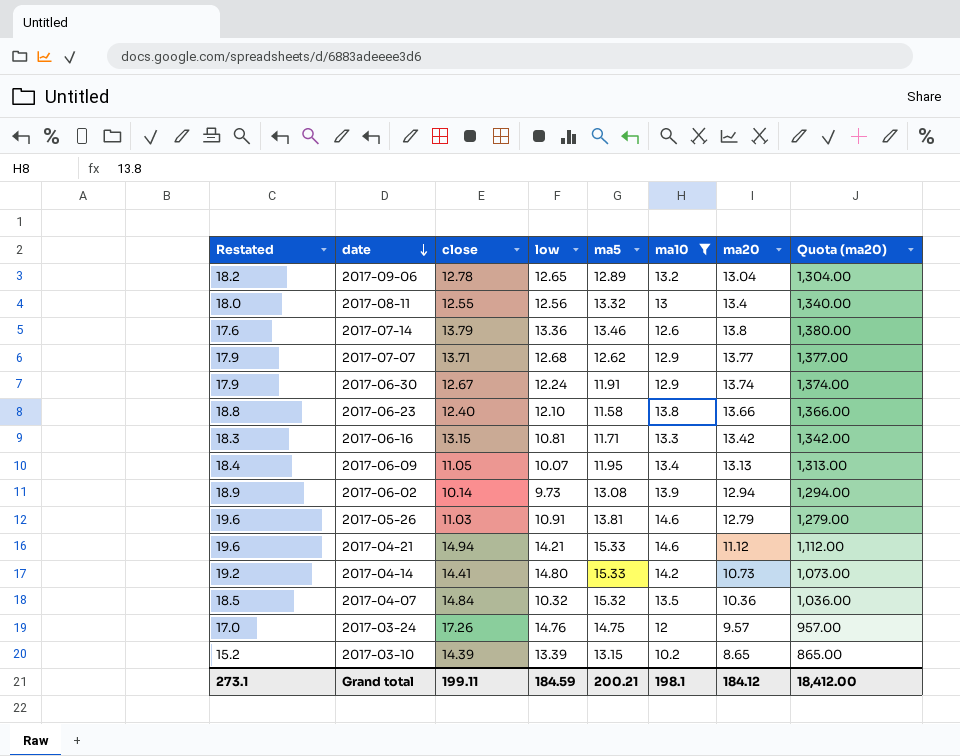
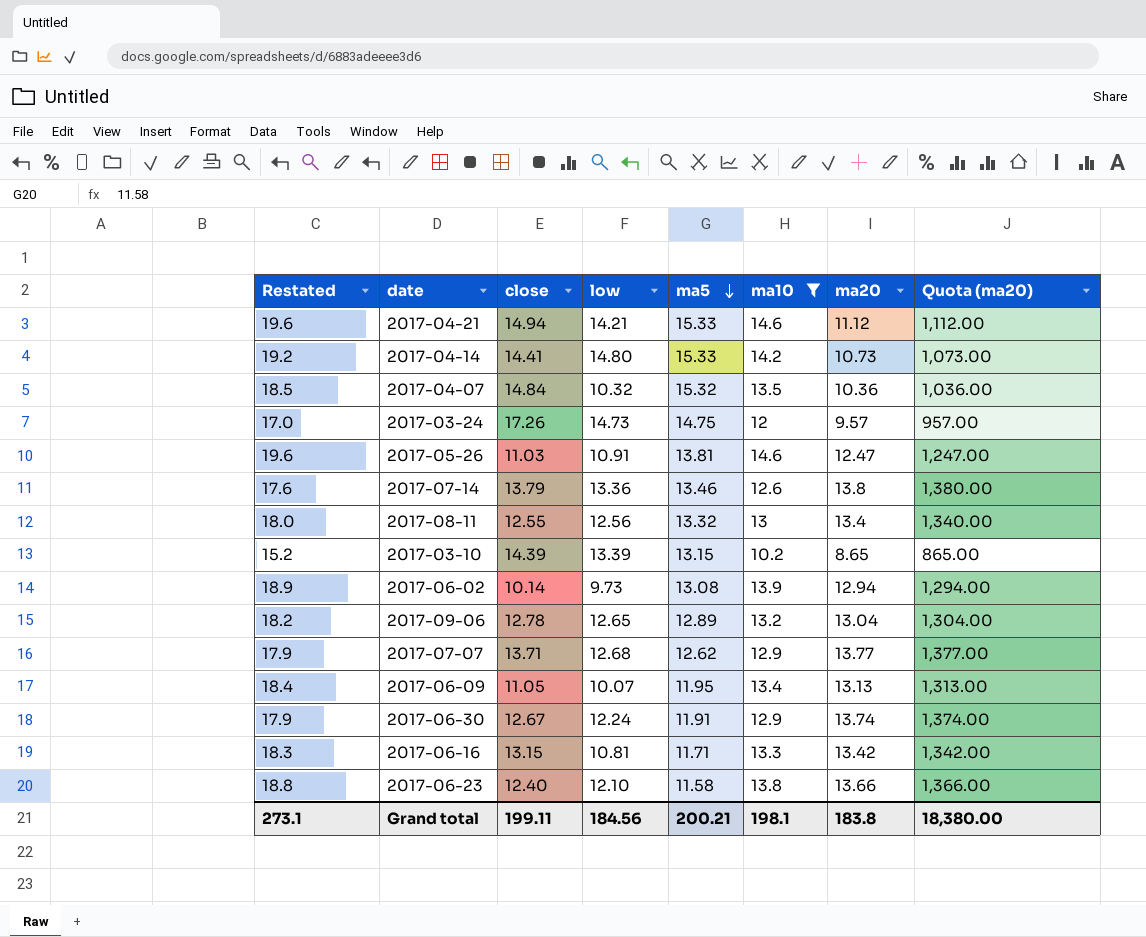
row order: date descending -> ma5 descending
2017-03-24 | low: 14.76 -> 14.73
2017-05-26 | ma20: 12.79 -> 12.47
2017-05-26 | Quota (ma20): 1,279.00 -> 1,247.00
Grand total | low: 184.59 -> 184.56
Grand total | ma20: 184.12 -> 183.8
Grand total | Quota (ma20): 18,412.00 -> 18,380.00

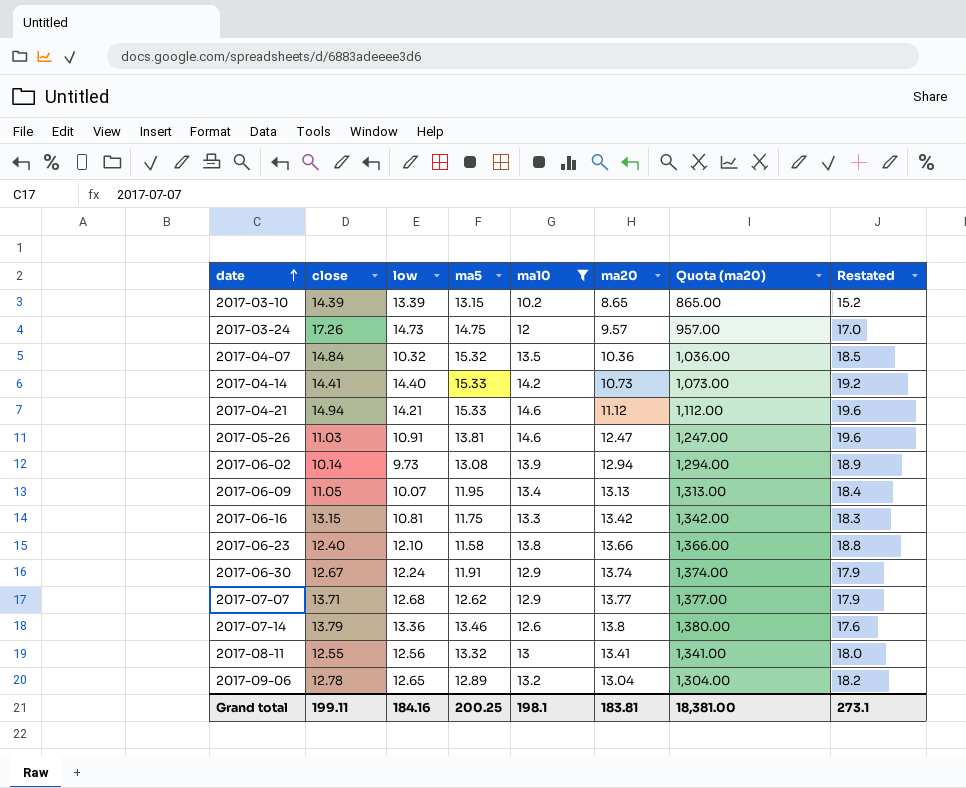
row order: ma5 descending -> date ascending
column Restated | position: 1 -> 8
2017-04-14 | low: 14.80 -> 14.40
2017-06-16 | ma5: 11.71 -> 11.75
2017-08-11 | ma20: 13.4 -> 13.41
2017-08-11 | Quota (ma20): 1,340.00 -> 1,341.00
Grand total | low: 184.56 -> 184.16
Grand total | ma5: 200.21 -> 200.25
Grand total | ma20: 183.8 -> 183.81
Grand total | Quota (ma20): 18,380.00 -> 18,381.00

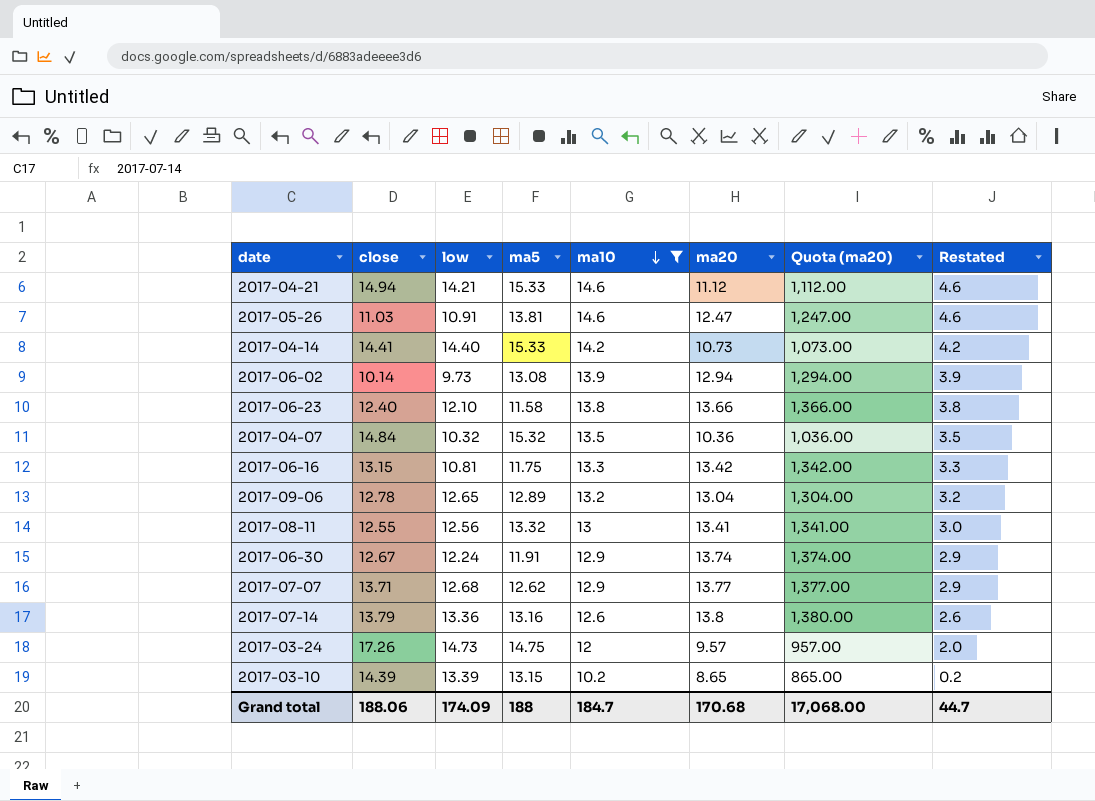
row order: date ascending -> ma10 descending
column Restated | formula: [ma10] + 5 -> [ma10] - 10
row 2017-06-09: 11.05 | 10.07 | 11.95 | 13.4 | 13.13 | 1,313.00 | 18.4 -> none
2017-07-14 | ma5: 13.46 -> 13.16
Grand total | close: 199.11 -> 188.06
Grand total | low: 184.16 -> 174.09
Grand total | ma5: 200.25 -> 188
Grand total | ma10: 198.1 -> 184.7
Grand total | ma20: 183.81 -> 170.68
Grand total | Quota (ma20): 18,381.00 -> 17,068.00
Grand total | Restated: 273.1 -> 44.7

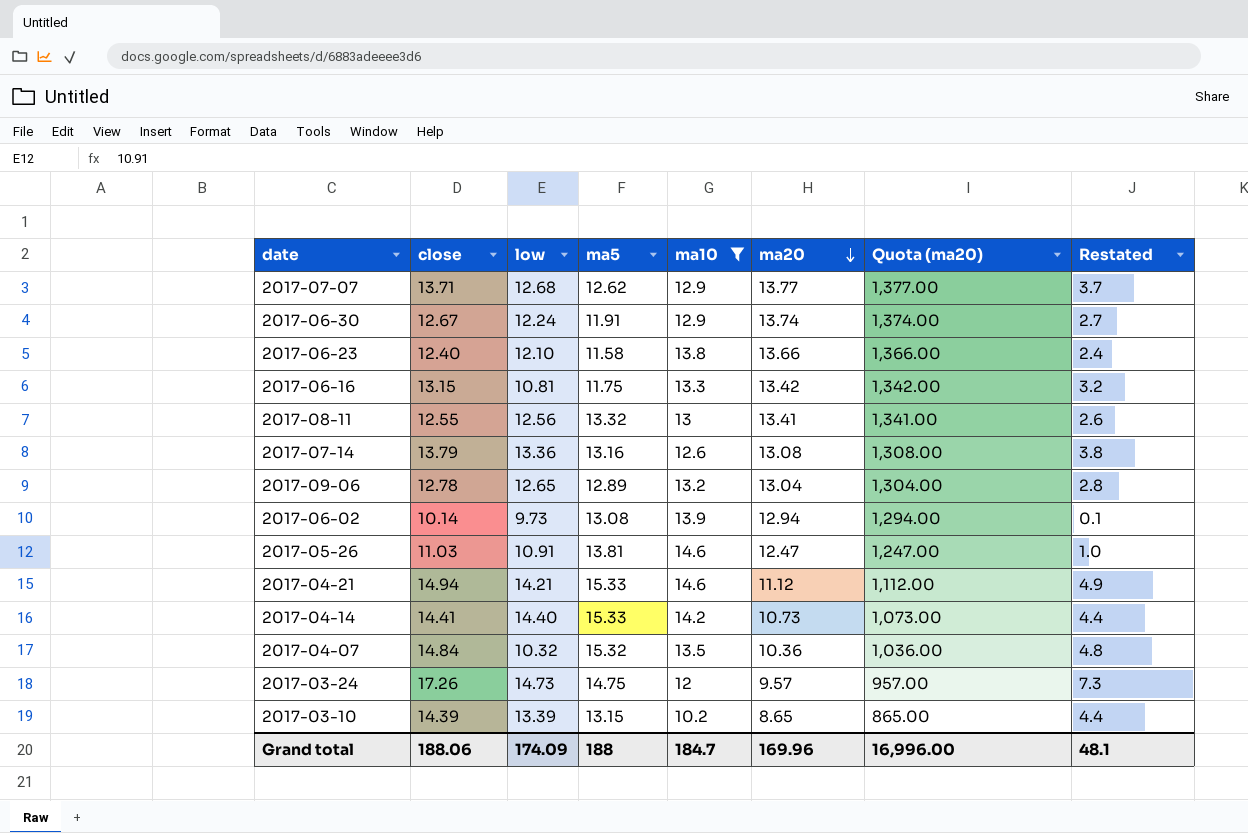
row order: ma10 descending -> ma20 descending
column Restated | formula: [ma10] - 10 -> [close] - 10
2017-07-14 | ma20: 13.8 -> 13.08
2017-07-14 | Quota (ma20): 1,380.00 -> 1,308.00
Grand total | ma20: 170.68 -> 169.96
Grand total | Quota (ma20): 17,068.00 -> 16,996.00
Grand total | Restated: 44.7 -> 48.1

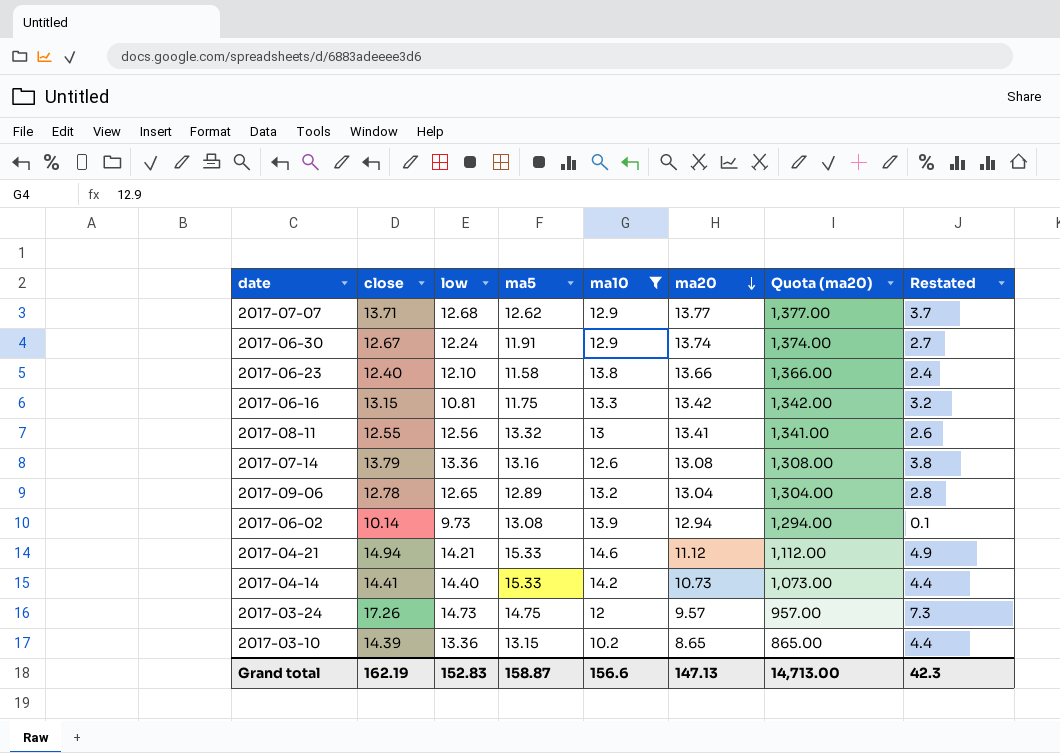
row 2017-05-26: 11.03 | 10.91 | 13.81 | 14.6 | 12.47 | 1,247.00 | 1.0 -> none
row 2017-04-07: 14.84 | 10.32 | 15.32 | 13.5 | 10.36 | 1,036.00 | 4.8 -> none
2017-03-10 | low: 13.39 -> 13.36
Grand total | close: 188.06 -> 162.19
Grand total | low: 174.09 -> 152.83
Grand total | ma5: 188 -> 158.87
Grand total | ma10: 184.7 -> 156.6
Grand total | ma20: 169.96 -> 147.13
Grand total | Quota (ma20): 16,996.00 -> 14,713.00
Grand total | Restated: 48.1 -> 42.3

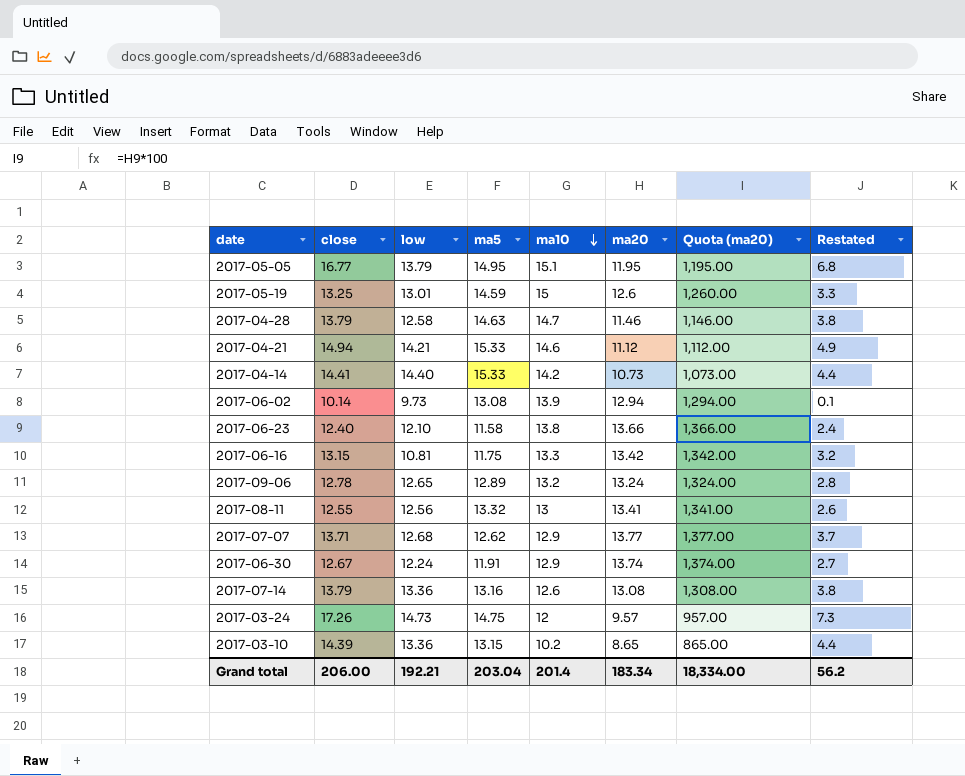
filter: ma10 <= 14.6 -> none
row order: ma20 descending -> ma10 descending
2017-09-06 | ma20: 13.04 -> 13.24
2017-09-06 | Quota (ma20): 1,304.00 -> 1,324.00
Grand total | close: 162.19 -> 206.00
Grand total | low: 152.83 -> 192.21
Grand total | ma5: 158.87 -> 203.04
Grand total | ma10: 156.6 -> 201.4
Grand total | ma20: 147.13 -> 183.34
Grand total | Quota (ma20): 14,713.00 -> 18,334.00
Grand total | Restated: 42.3 -> 56.2

